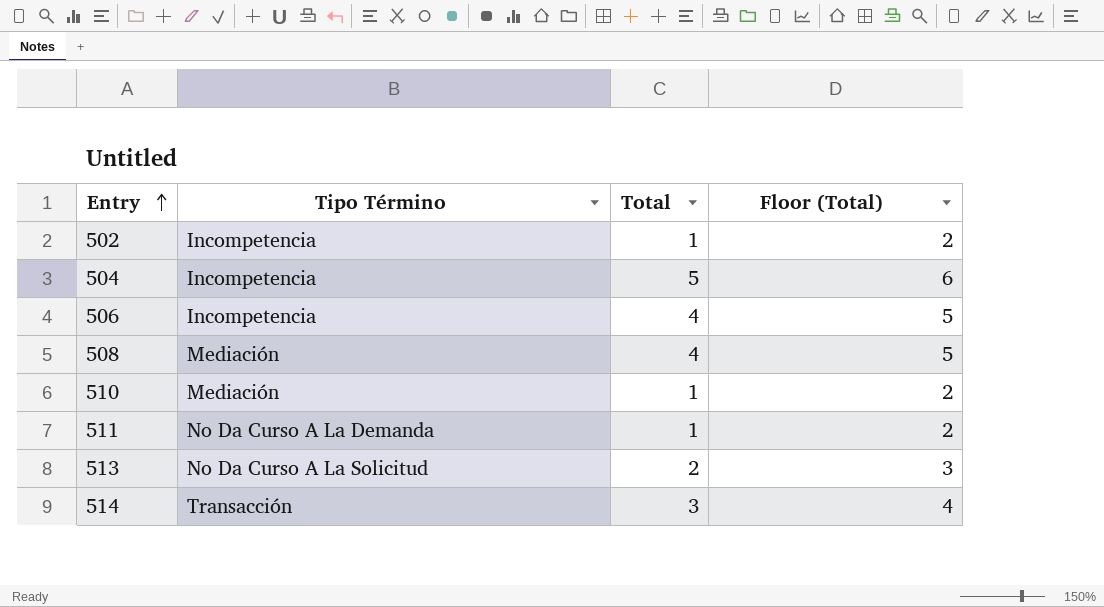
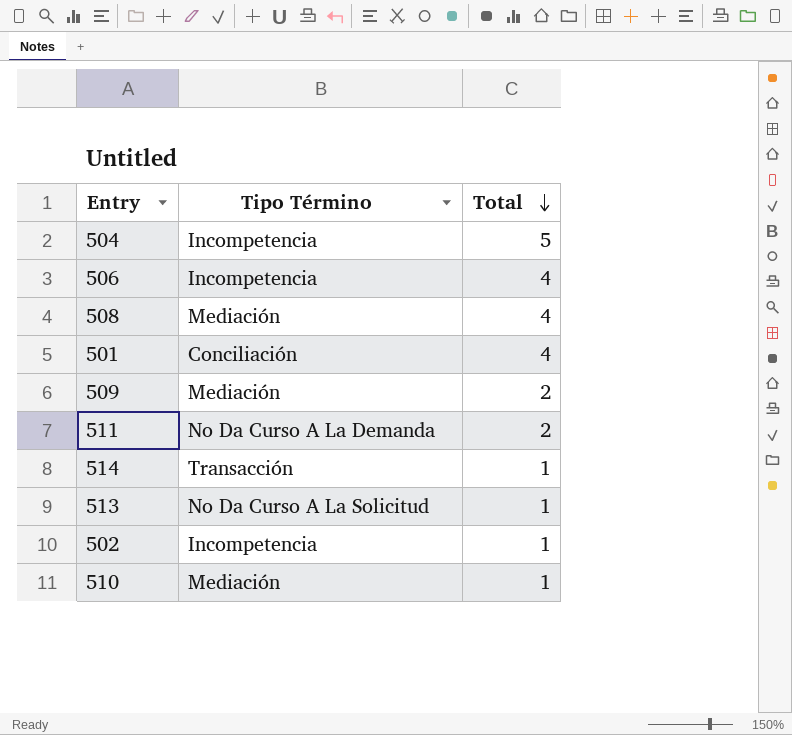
row order: Entry ascending -> Total descending
column Floor (Total) | formula: [Total] + 1 -> none
row 501: none -> Conciliación | 4
row 509: none -> Mediación | 2
511 | Total: 1 -> 2
514 | Total: 3 -> 1
513 | Total: 2 -> 1

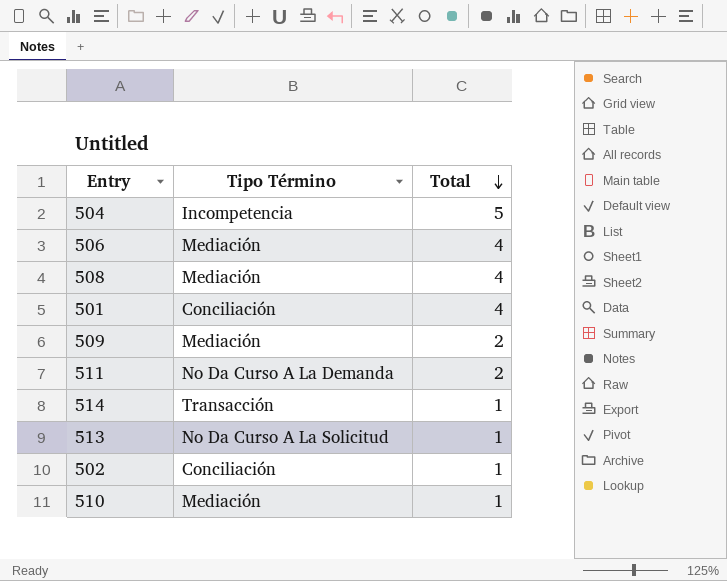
506 | Tipo Término: Incompetencia -> Mediación
502 | Tipo Término: Incompetencia -> Conciliación

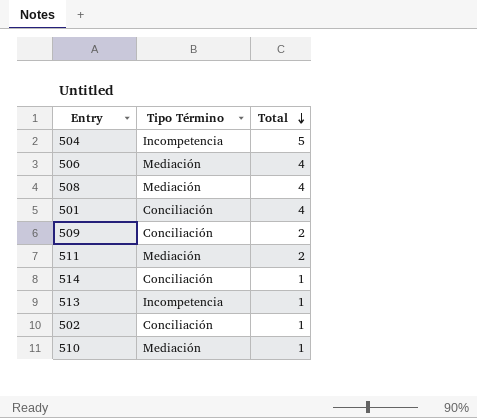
509 | Tipo Término: Mediación -> Conciliación
511 | Tipo Término: No Da Curso A La Demanda -> Mediación
514 | Tipo Término: Transacción -> Conciliación
513 | Tipo Término: No Da Curso A La Solicitud -> Incompetencia

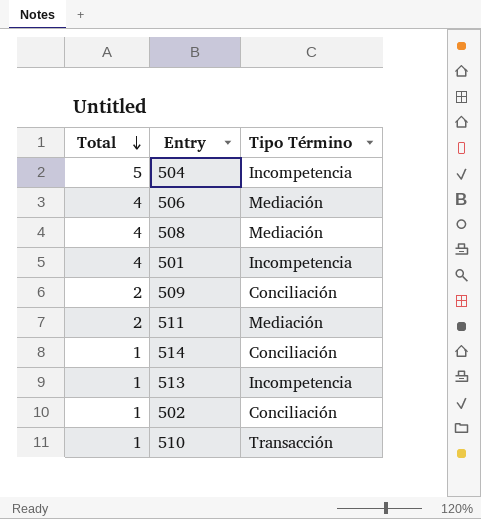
column Total | position: 3 -> 1
501 | Tipo Término: Conciliación -> Incompetencia
510 | Tipo Término: Mediación -> Transacción

